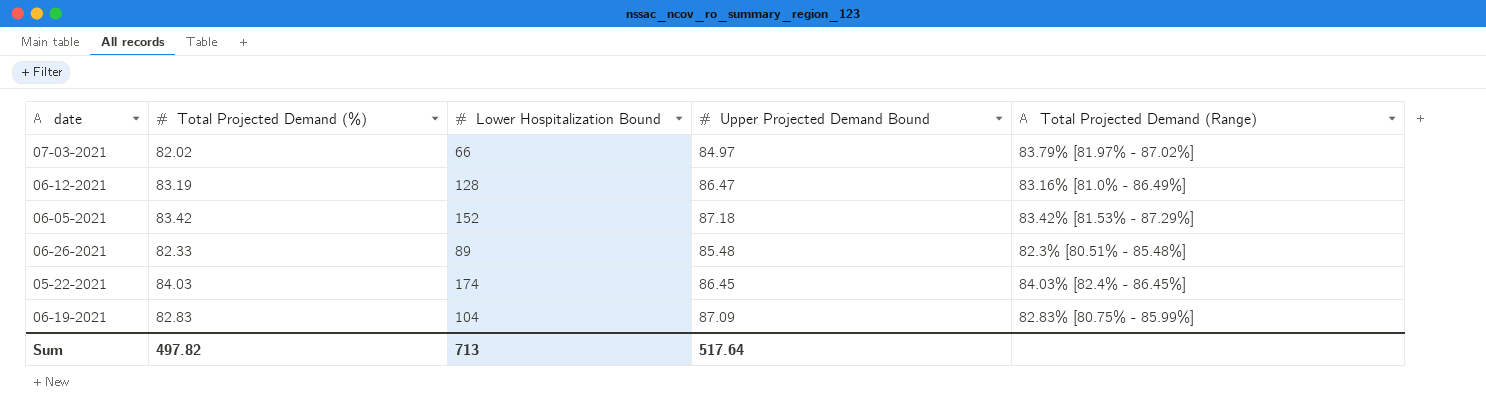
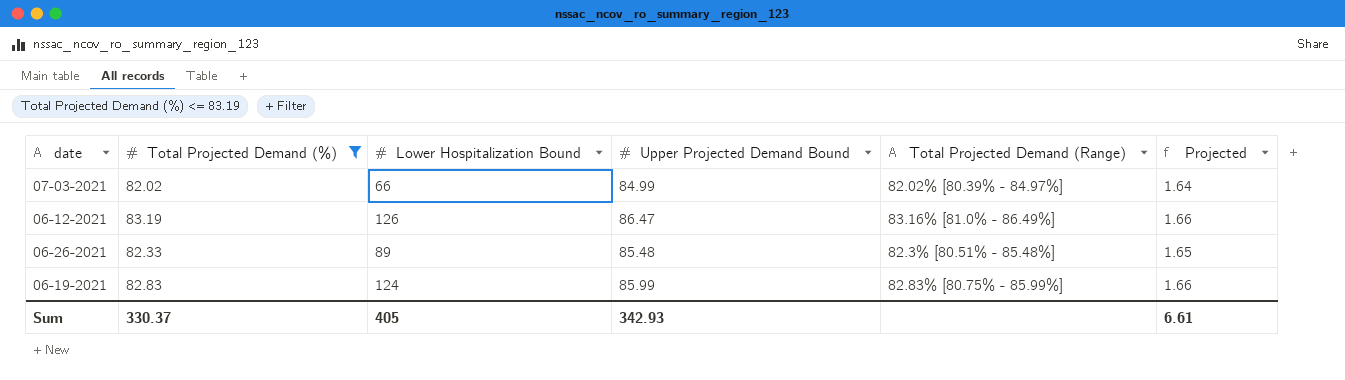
filter: none -> Total Projected Demand (%) <= 83.19
column Projected | formula: none -> [Total Projected Demand (%)] * 0.02
07-03-2021 | Upper Projected Demand Bound: 84.97 -> 84.99
07-03-2021 | Total Projected Demand (Range): 83.79% [81.97% - 87.02%] -> 82.02% [80.39% - 84.97%]
06-12-2021 | Lower Hospitalization Bound: 128 -> 126
06-19-2021 | Lower Hospitalization Bound: 104 -> 124
06-19-2021 | Upper Projected Demand Bound: 87.09 -> 85.99
Sum | Total Projected Demand (%): 497.82 -> 330.37
Sum | Lower Hospitalization Bound: 713 -> 405
Sum | Upper Projected Demand Bound: 517.64 -> 342.93

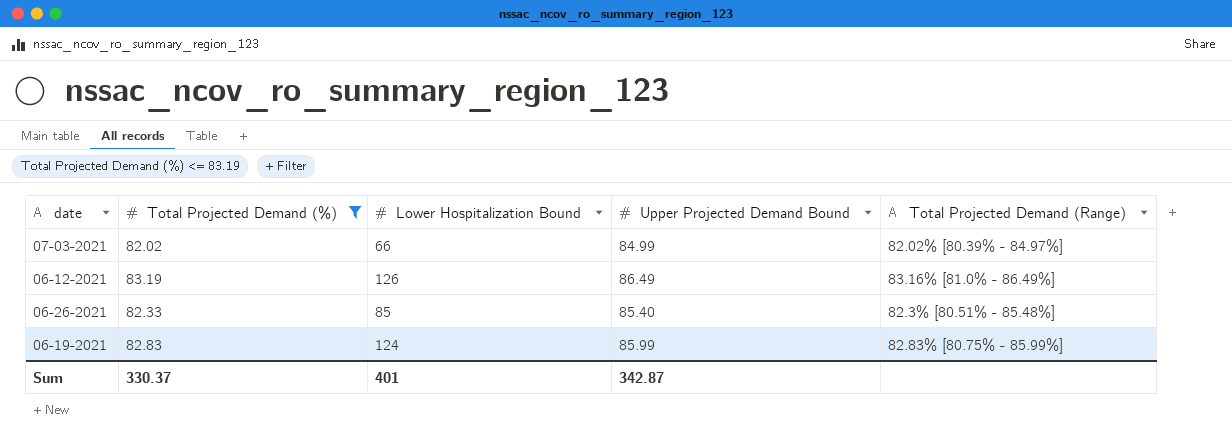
column Projected | formula: [Total Projected Demand (%)] * 0.02 -> none
06-12-2021 | Upper Projected Demand Bound: 86.47 -> 86.49
06-26-2021 | Lower Hospitalization Bound: 89 -> 85
06-26-2021 | Upper Projected Demand Bound: 85.48 -> 85.40
Sum | Lower Hospitalization Bound: 405 -> 401
Sum | Upper Projected Demand Bound: 342.93 -> 342.87

